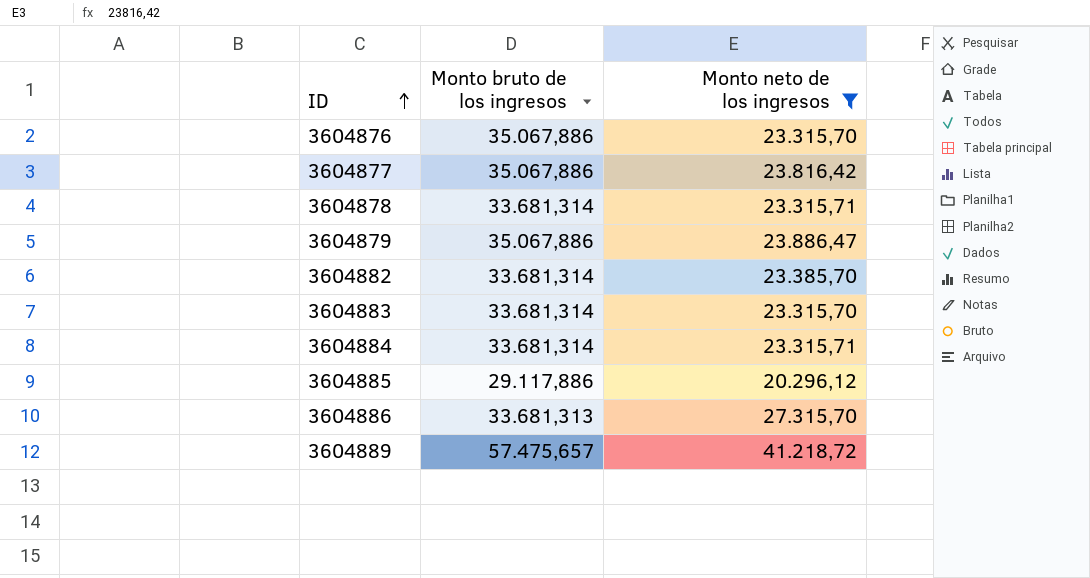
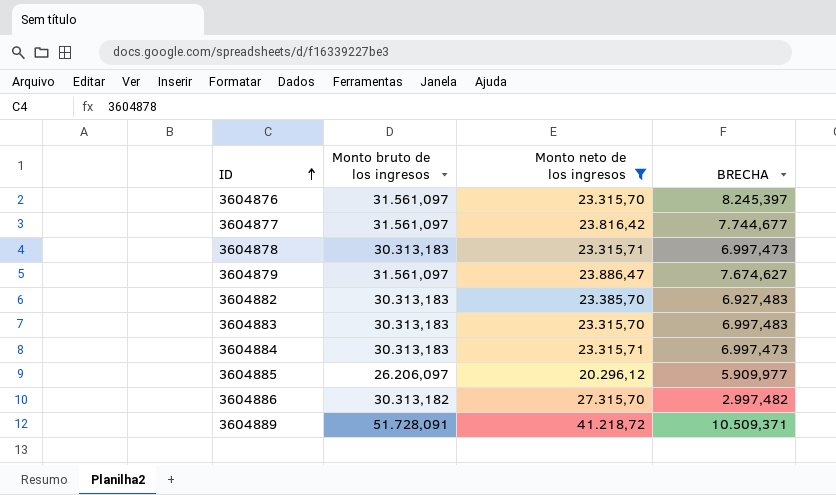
column BRECHA | formula: none -> [Monto bruto de los ingresos] - [Monto neto de los ingresos]
3604876 | Monto bruto de los ingresos: 35.067,886 -> 31.561,097
3604877 | Monto bruto de los ingresos: 35.067,886 -> 31.561,097
3604878 | Monto bruto de los ingresos: 33.681,314 -> 30.313,183
3604879 | Monto bruto de los ingresos: 35.067,886 -> 31.561,097
3604882 | Monto bruto de los ingresos: 33.681,314 -> 30.313,183
3604883 | Monto bruto de los ingresos: 33.681,314 -> 30.313,183
3604884 | Monto bruto de los ingresos: 33.681,314 -> 30.313,183
3604885 | Monto bruto de los ingresos: 29.117,886 -> 26.206,097
3604886 | Monto bruto de los ingresos: 33.681,313 -> 30.313,182
3604889 | Monto bruto de los ingresos: 57.475,657 -> 51.728,091

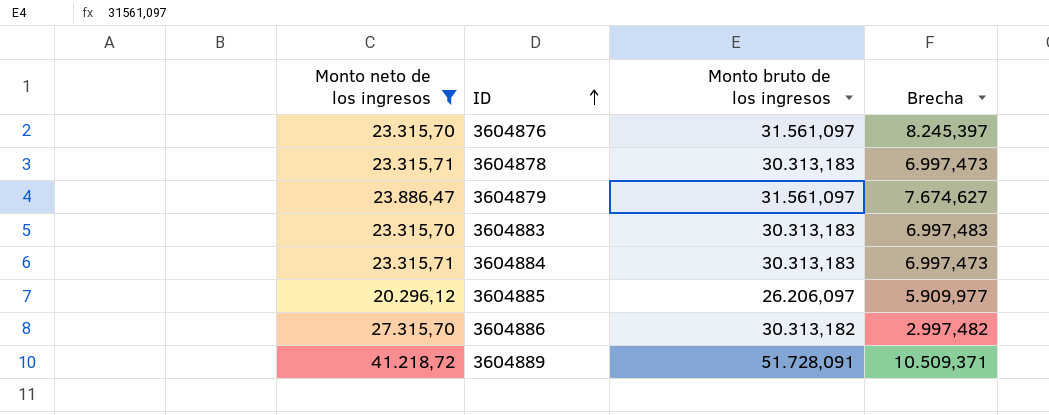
column Monto neto de los ingresos | position: 3 -> 1
column name: BRECHA -> Brecha
row 3604877: 31.561,097 | 23.816,42 | 7.744,677 -> none
row 3604882: 30.313,183 | 23.385,70 | 6.927,483 -> none

